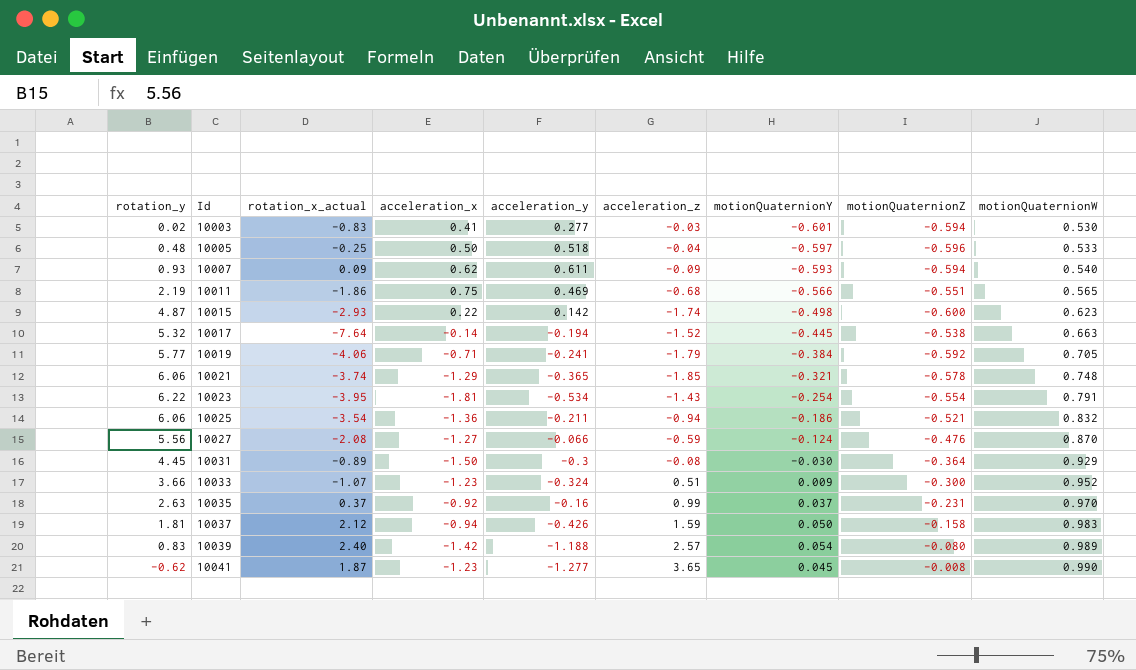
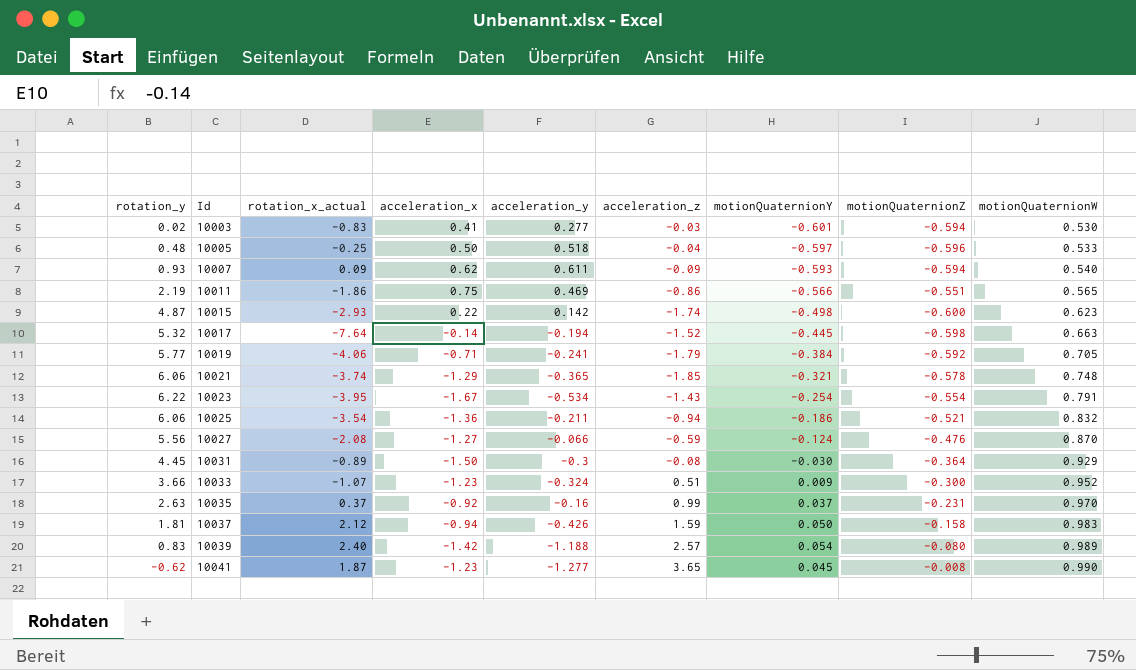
10011 | acceleration_z: -0.68 -> -0.86
10017 | motionQuaternionZ: -0.538 -> -0.598
10023 | acceleration_x: -1.81 -> -1.67

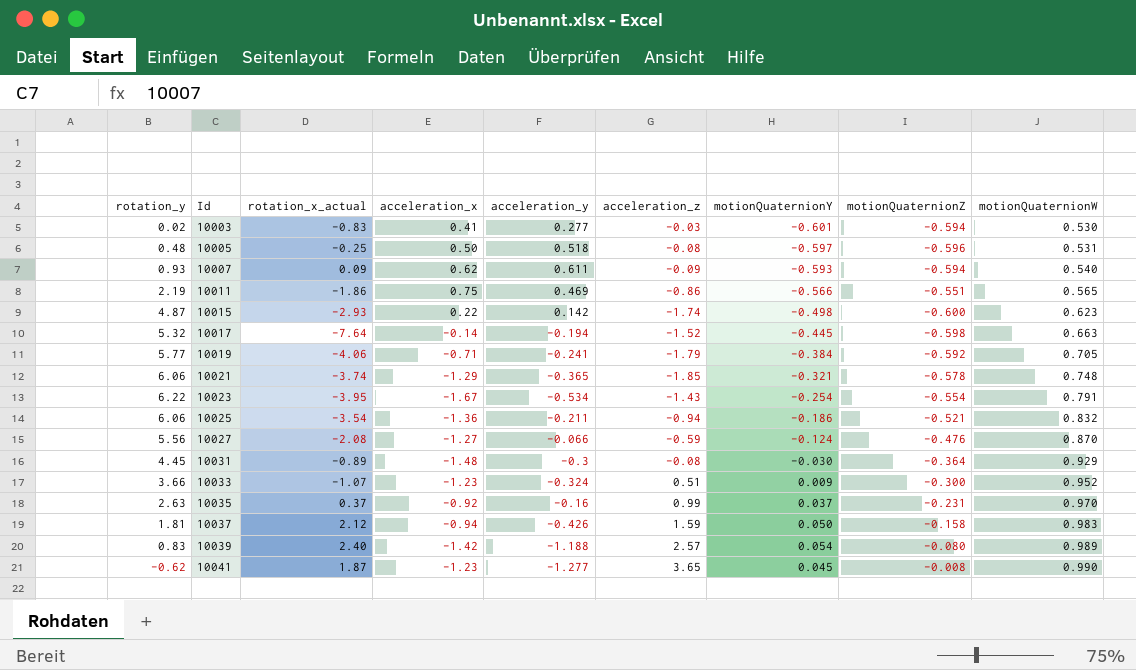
10005 | acceleration_z: -0.04 -> -0.08
10005 | motionQuaternionW: 0.533 -> 0.531
10031 | acceleration_x: -1.50 -> -1.48

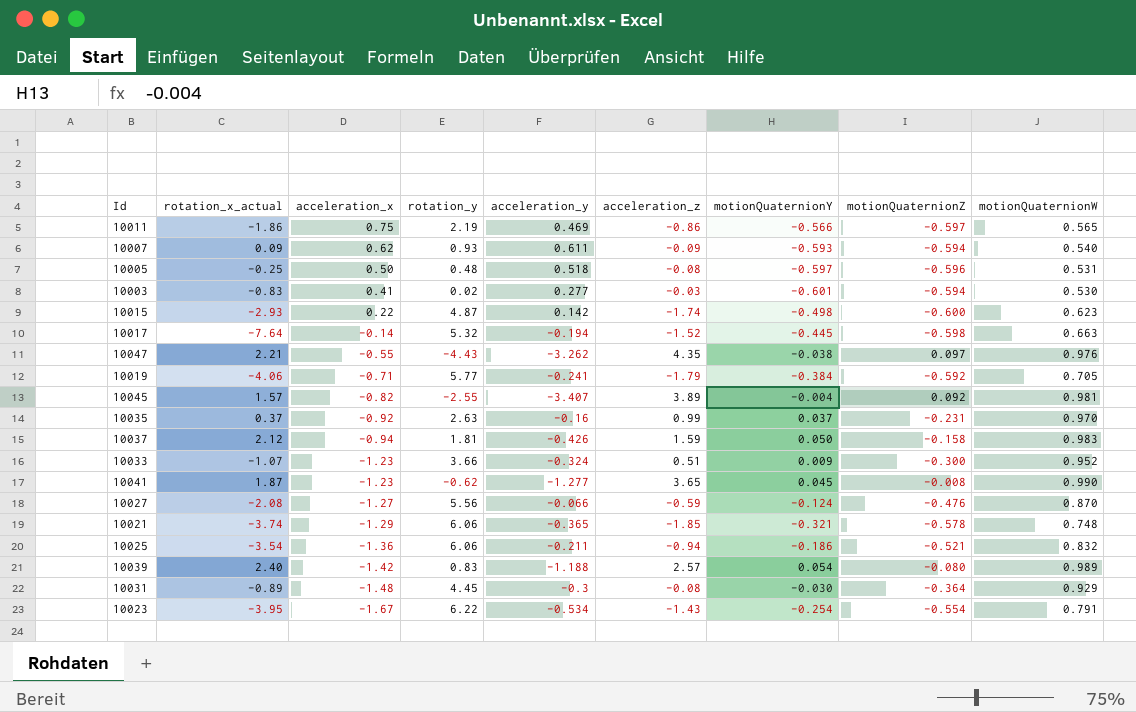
row order: Id ascending -> acceleration_x descending
column rotation_y | position: 1 -> 4
10011 | motionQuaternionZ: -0.551 -> -0.597
row 10047: none -> 2.21 | -0.55 | -4.43 | -3.262 | 4.35 | -0.038 | 0.097 | 0.976
row 10045: none -> 1.57 | -0.82 | -2.55 | -3.407 | 3.89 | -0.004 | 0.092 | 0.981

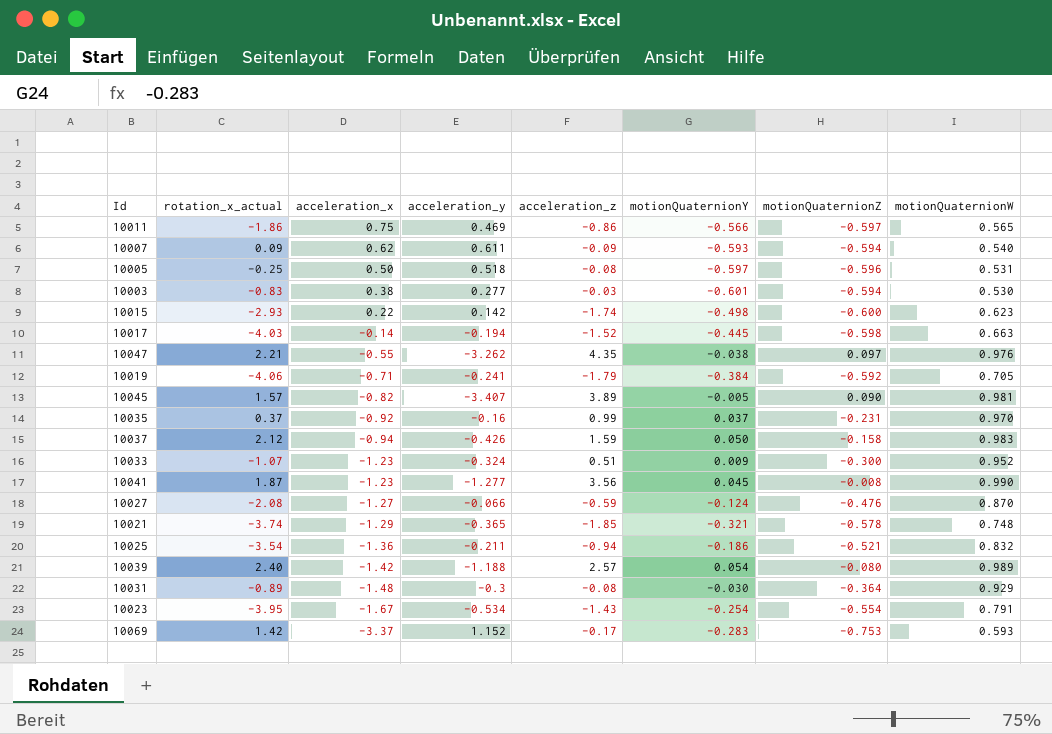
column rotation_y | position: 4 -> none
10003 | acceleration_x: 0.41 -> 0.38
10017 | rotation_x_actual: -7.64 -> -4.03
10045 | motionQuaternionY: -0.004 -> -0.005
10045 | motionQuaternionZ: 0.092 -> 0.090
10041 | acceleration_z: 3.65 -> 3.56
row 10069: none -> 1.42 | -3.37 | 1.152 | -0.17 | -0.283 | -0.753 | 0.593

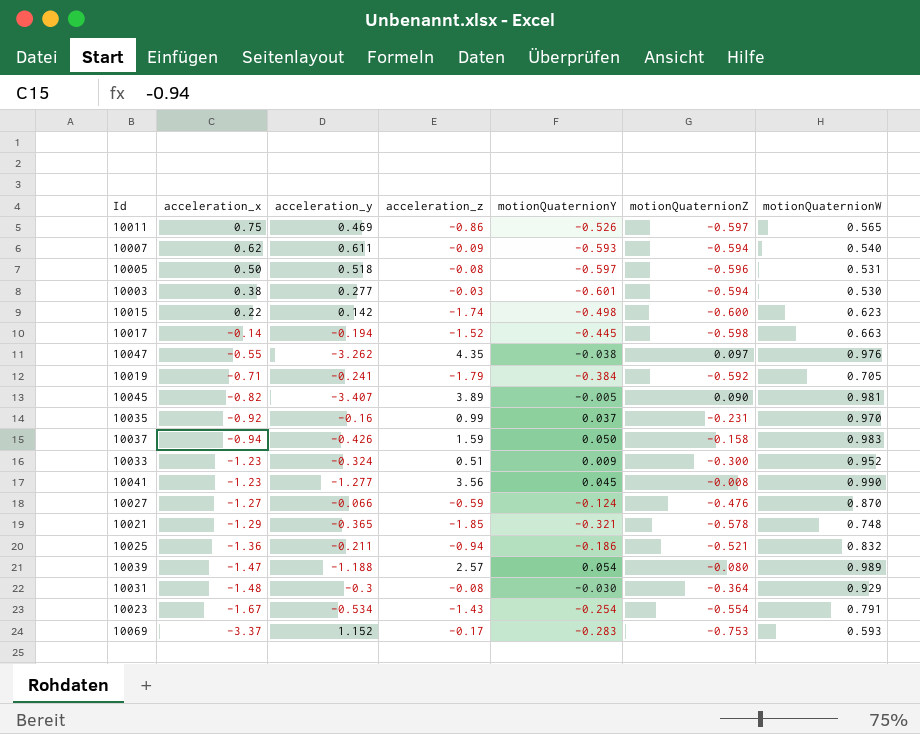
column rotation_x_actual | position: 2 -> none
10011 | motionQuaternionY: -0.566 -> -0.526
10039 | acceleration_x: -1.42 -> -1.47

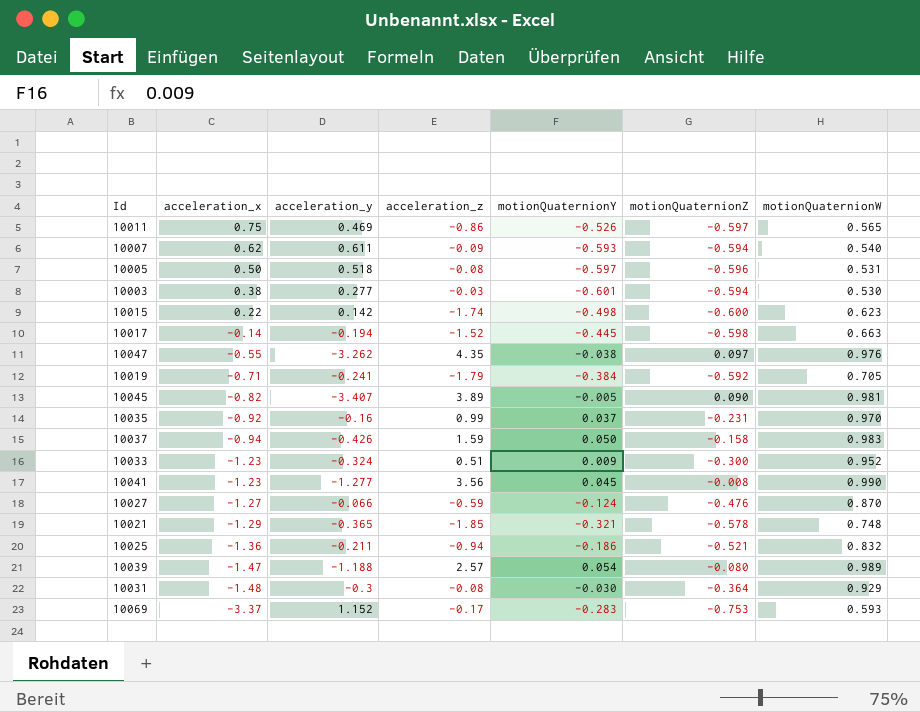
row 10023: -1.67 | -0.534 | -1.43 | -0.254 | -0.554 | 0.791 -> none

